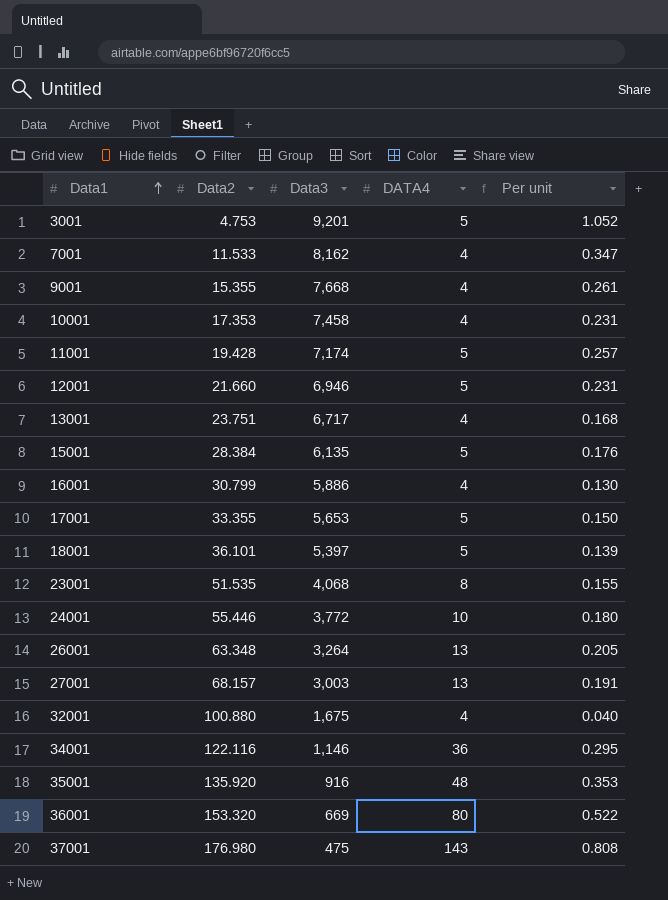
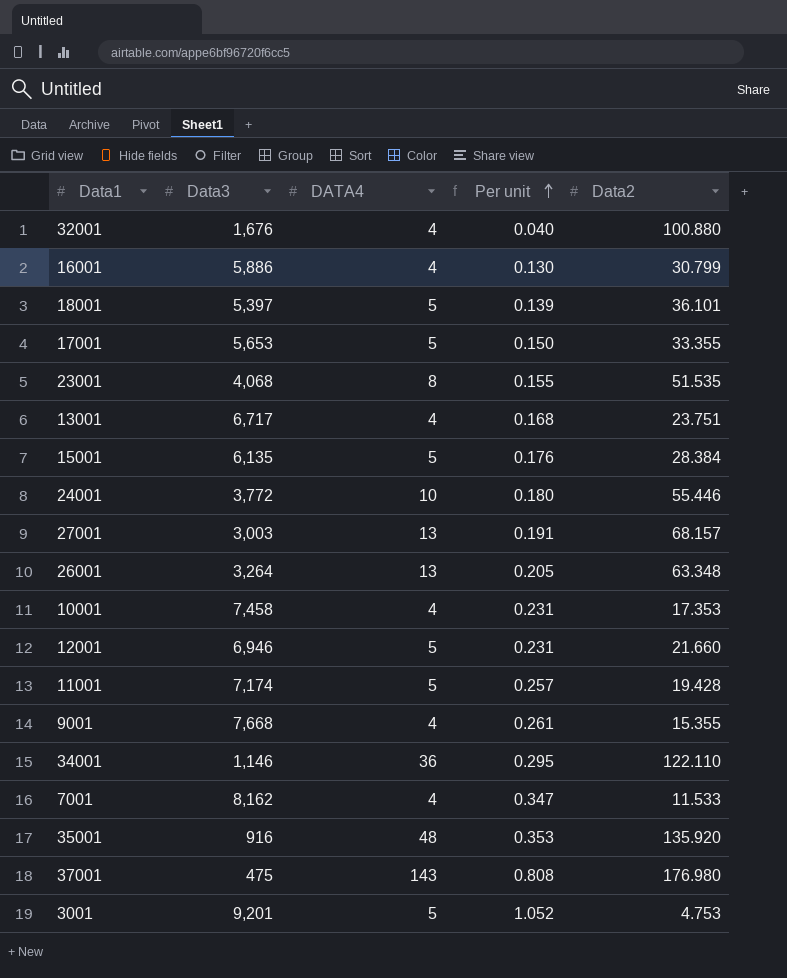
row order: Data1 ascending -> Per unit ascending
column Data2 | position: 2 -> 5
row 36001: 153.320 | 669 | 80 | 0.522 -> none
32001 | Data3: 1,675 -> 1,676
34001 | Data2: 122.116 -> 122.110

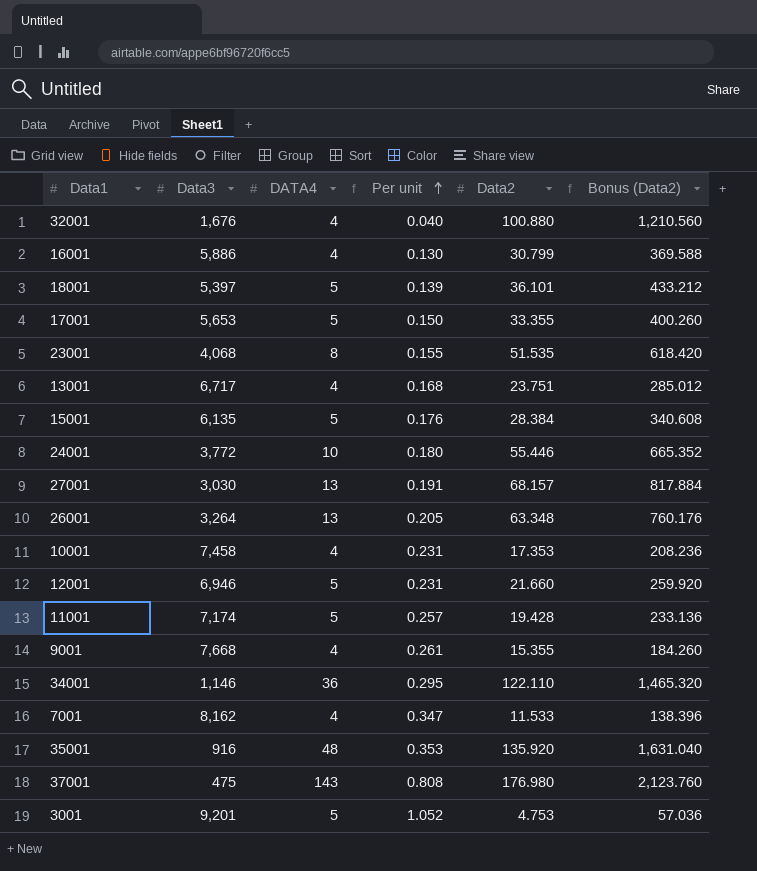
column Bonus (Data2) | formula: none -> [Data2] * 12
27001 | Data3: 3,003 -> 3,030

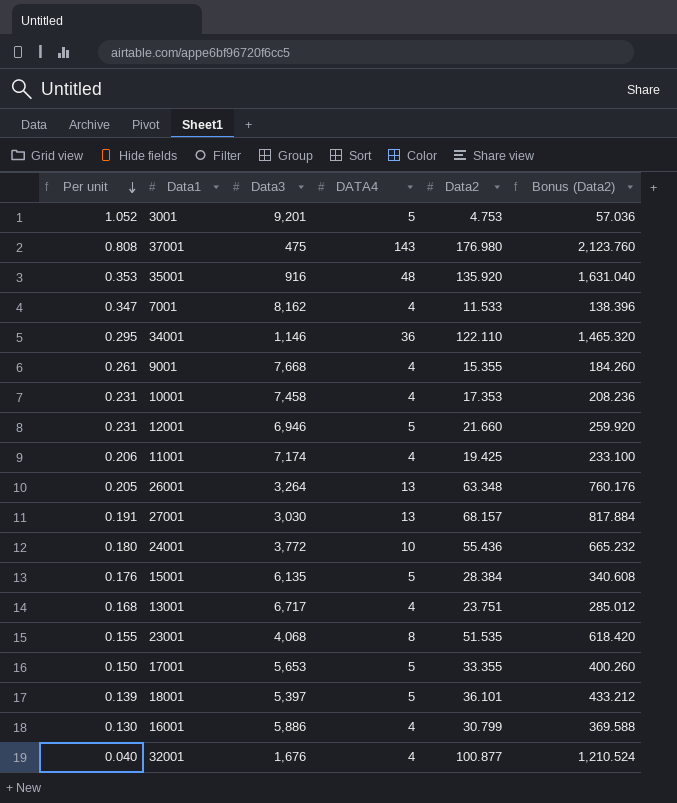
row order: Per unit ascending -> Per unit descending
column Per unit | position: 4 -> 1
11001 | Per unit: 0.257 -> 0.206
11001 | DATA4: 5 -> 4
11001 | Data2: 19.428 -> 19.425
11001 | Bonus (Data2): 233.136 -> 233.100
24001 | Data2: 55.446 -> 55.436
24001 | Bonus (Data2): 665.352 -> 665.232
32001 | Data2: 100.880 -> 100.877
32001 | Bonus (Data2): 1,210.560 -> 1,210.524

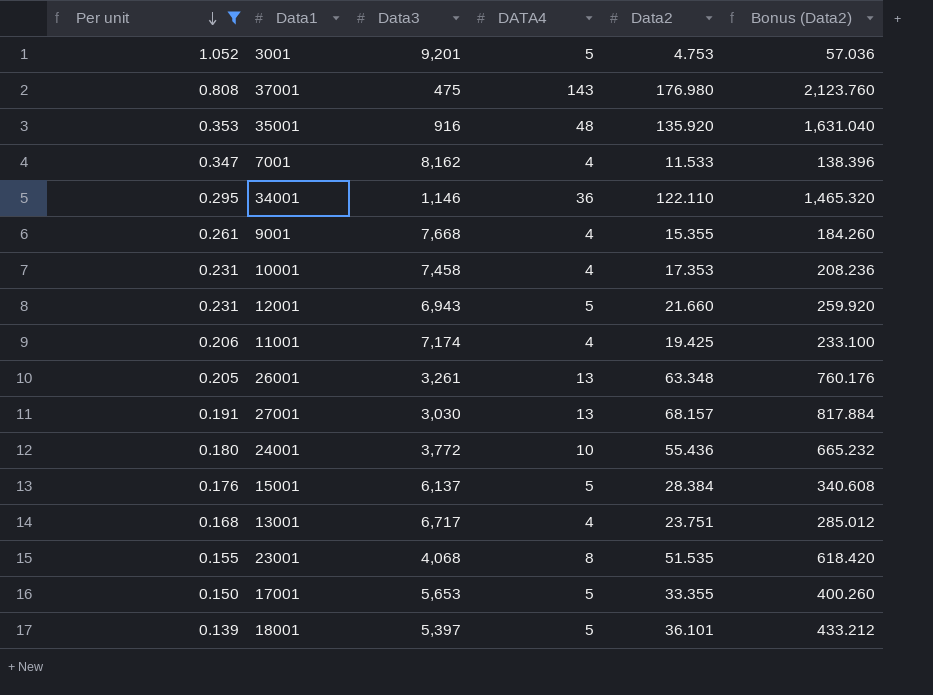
filter: none -> Per unit >= 0.139
12001 | Data3: 6,946 -> 6,943
26001 | Data3: 3,264 -> 3,261
15001 | Data3: 6,135 -> 6,137

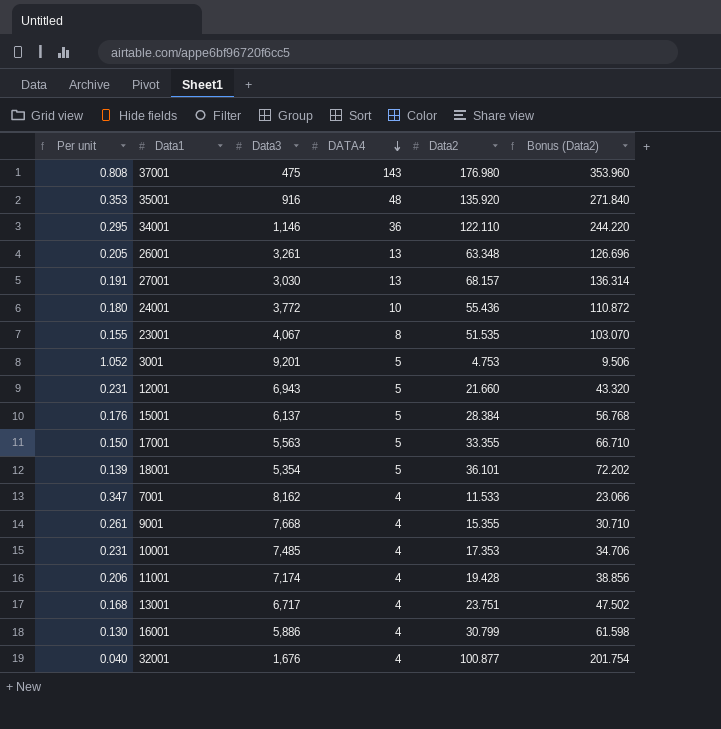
filter: Per unit >= 0.139 -> none
row order: Per unit descending -> DATA4 descending
column Bonus (Data2) | formula: [Data2] * 12 -> [Data2] * 2
23001 | Data3: 4,068 -> 4,067
17001 | Data3: 5,653 -> 5,563
18001 | Data3: 5,397 -> 5,354
10001 | Data3: 7,458 -> 7,485
11001 | Data2: 19.425 -> 19.428

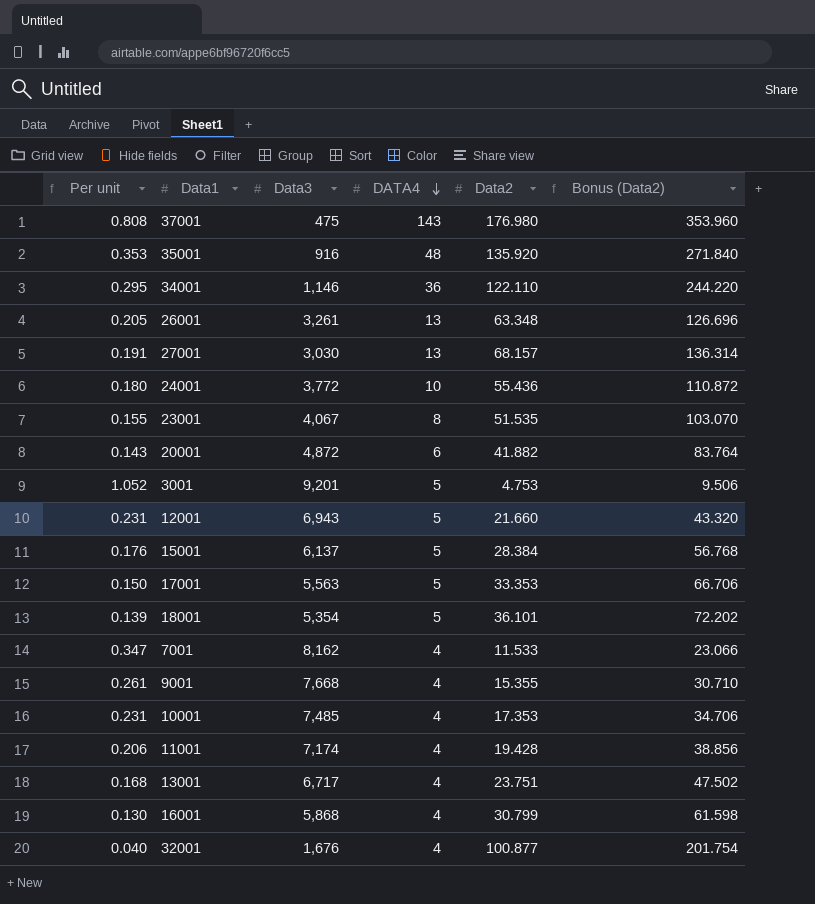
row 20001: none -> 0.143 | 4,872 | 6 | 41.882 | 83.764
17001 | Data2: 33.355 -> 33.353
17001 | Bonus (Data2): 66.710 -> 66.706
16001 | Data3: 5,886 -> 5,868

